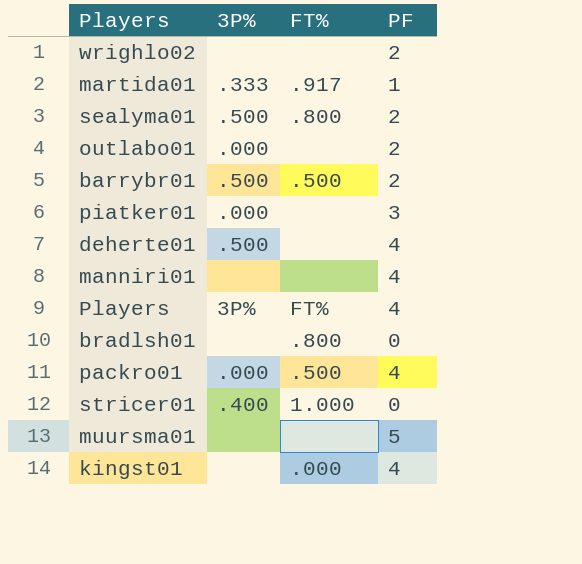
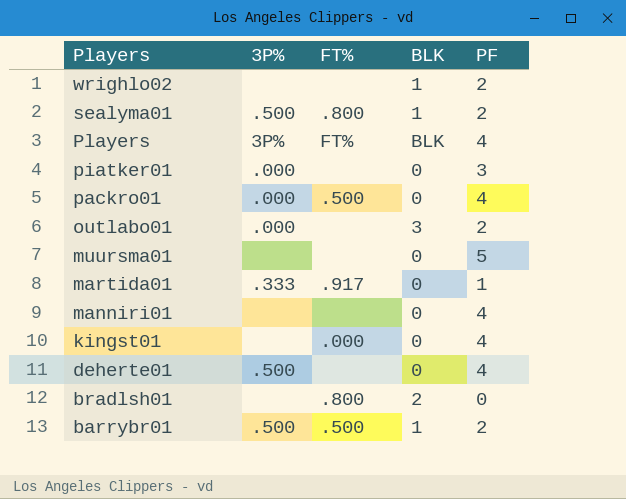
row order: none -> Players descending
column BLK | position: none -> 4
row stricer01: .400 | 1.000 | 0 -> none

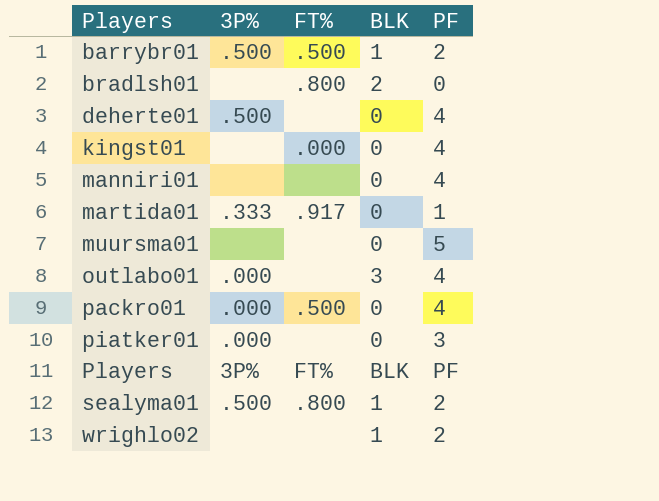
row order: Players descending -> Players ascending
outlabo01 | PF: 2 -> 4
Players | PF: 4 -> PF

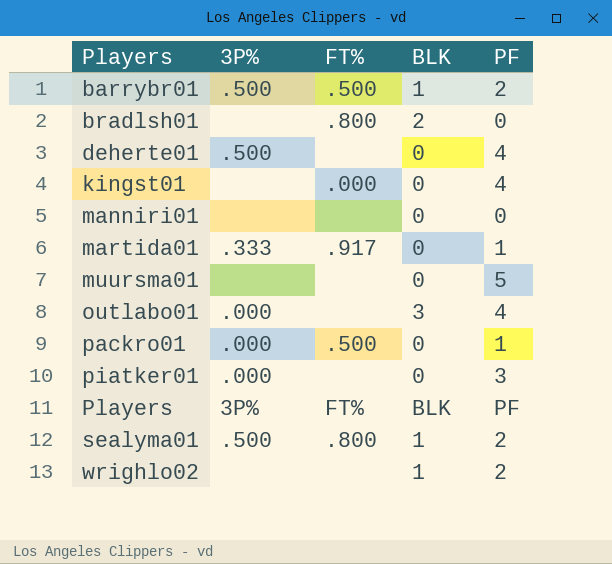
manniri01 | PF: 4 -> 0
packro01 | PF: 4 -> 1

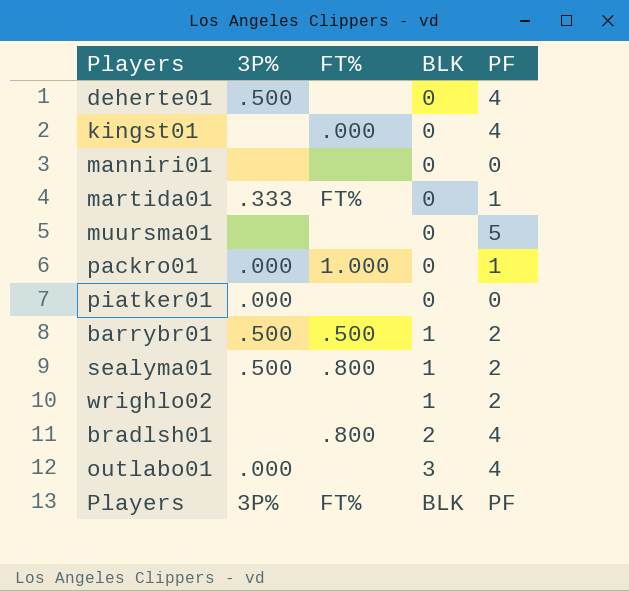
row order: Players ascending -> BLK ascending
martida01 | FT%: .917 -> FT%
packro01 | FT%: .500 -> 1.000
piatker01 | PF: 3 -> 0
bradlsh01 | PF: 0 -> 4

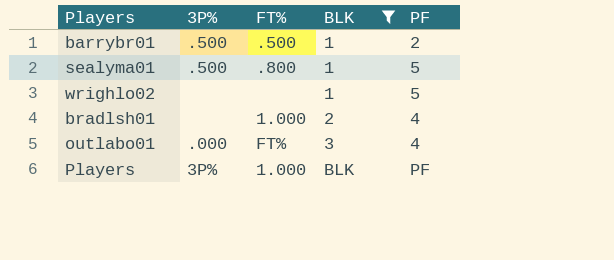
filter: none -> BLK != 0
sealyma01 | PF: 2 -> 5
wrighlo02 | PF: 2 -> 5
bradlsh01 | FT%: .800 -> 1.000
outlabo01 | FT%: none -> FT%
Players | FT%: FT% -> 1.000

